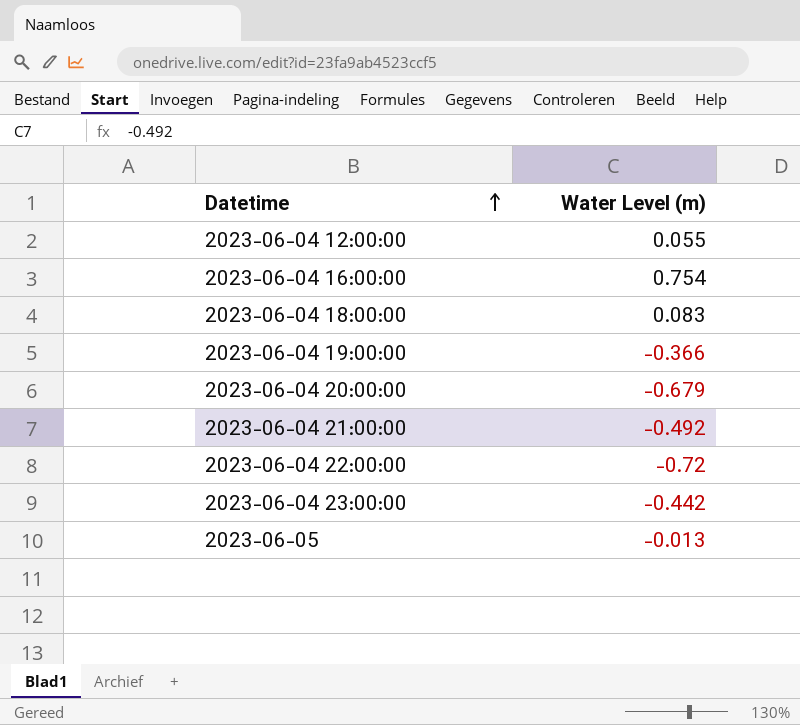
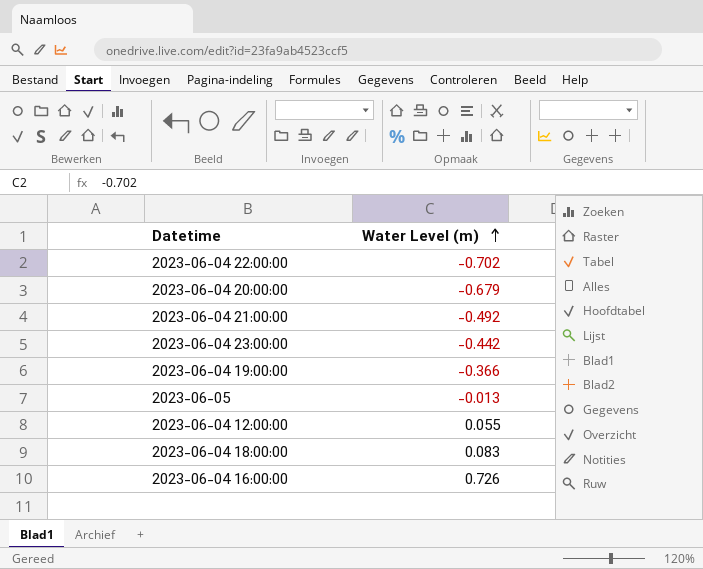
row order: Datetime ascending -> Water Level (m) ascending
2023-06-04 22:00:00 | Water Level (m): -0.72 -> -0.702
2023-06-04 16:00:00 | Water Level (m): 0.754 -> 0.726

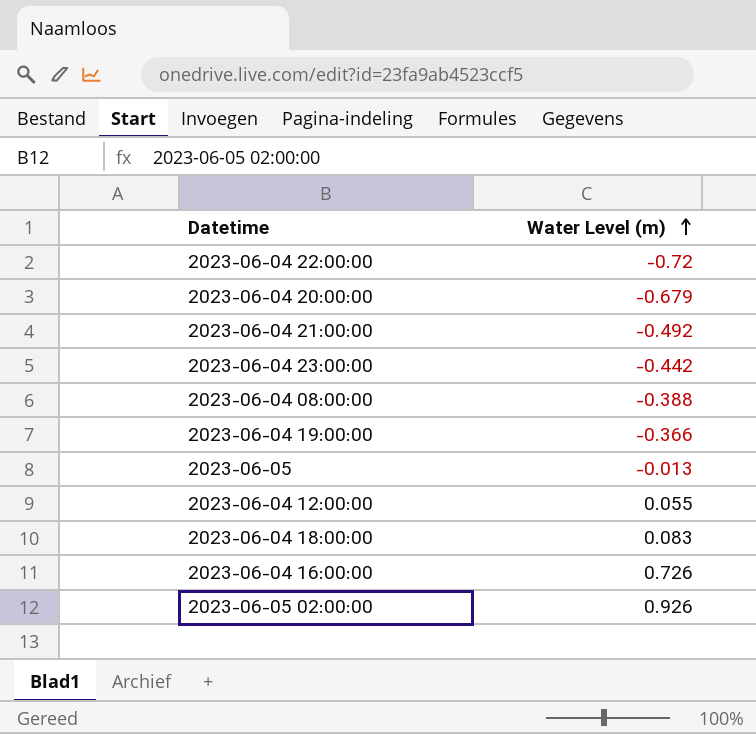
2023-06-04 22:00:00 | Water Level (m): -0.702 -> -0.72
row 2023-06-04 08:00:00: none -> -0.388
row 2023-06-05 02:00:00: none -> 0.926

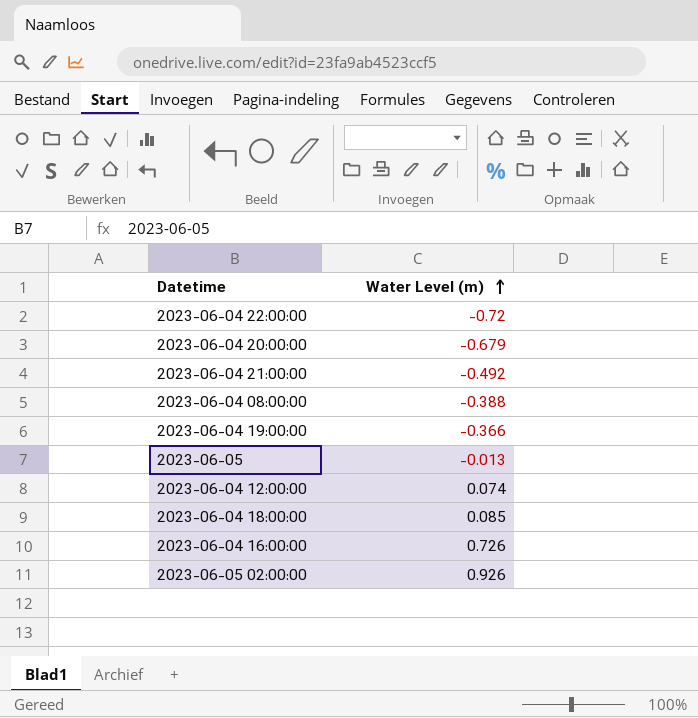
row 2023-06-04 23:00:00: -0.442 -> none
2023-06-04 12:00:00 | Water Level (m): 0.055 -> 0.074
2023-06-04 18:00:00 | Water Level (m): 0.083 -> 0.085

